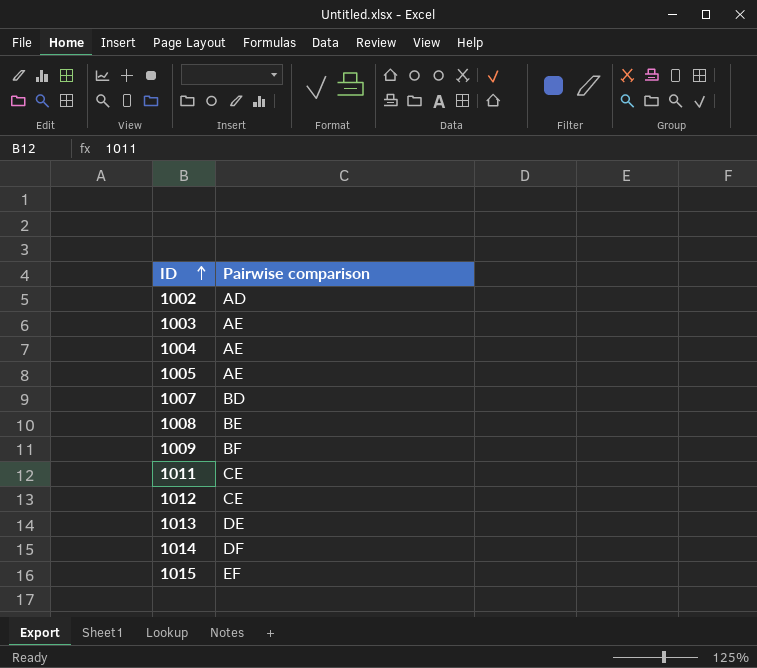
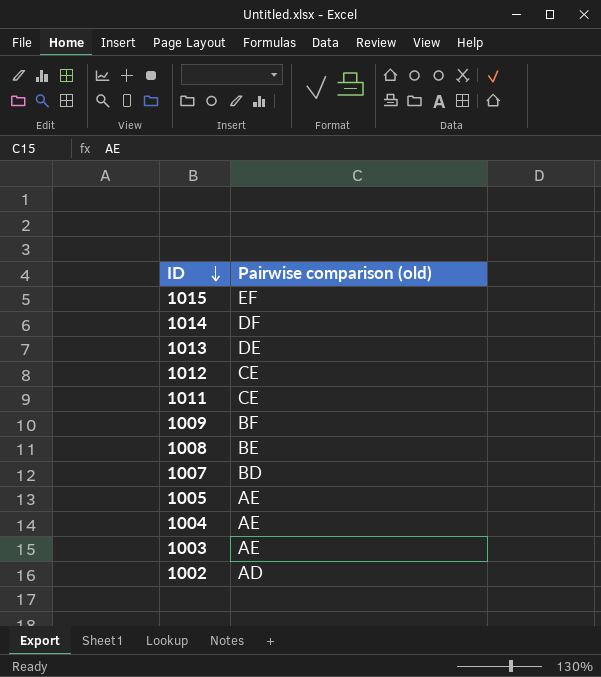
row order: ID ascending -> ID descending
column name: Pairwise comparison -> Pairwise comparison (old)

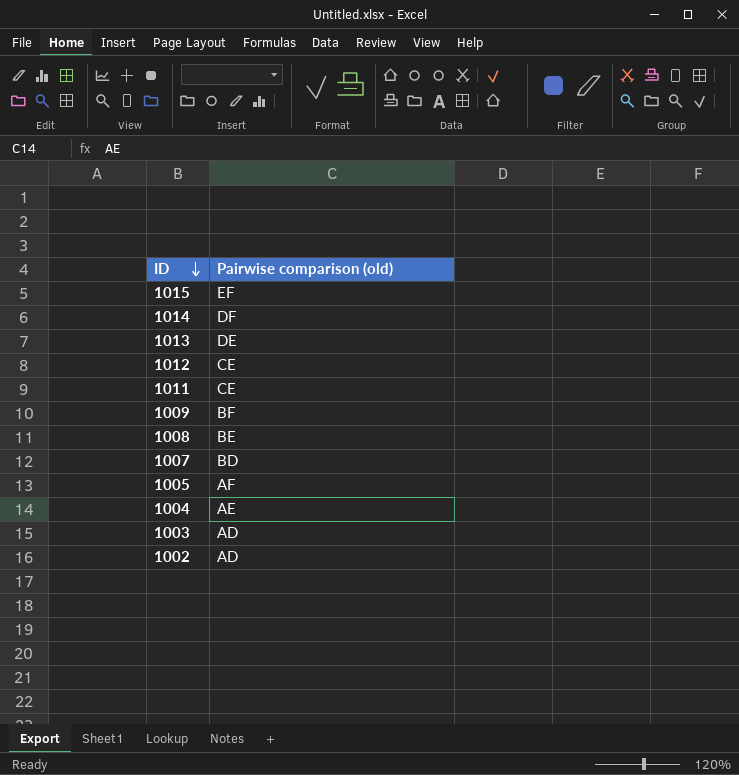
1005 | Pairwise comparison (old): AE -> AF
1003 | Pairwise comparison (old): AE -> AD

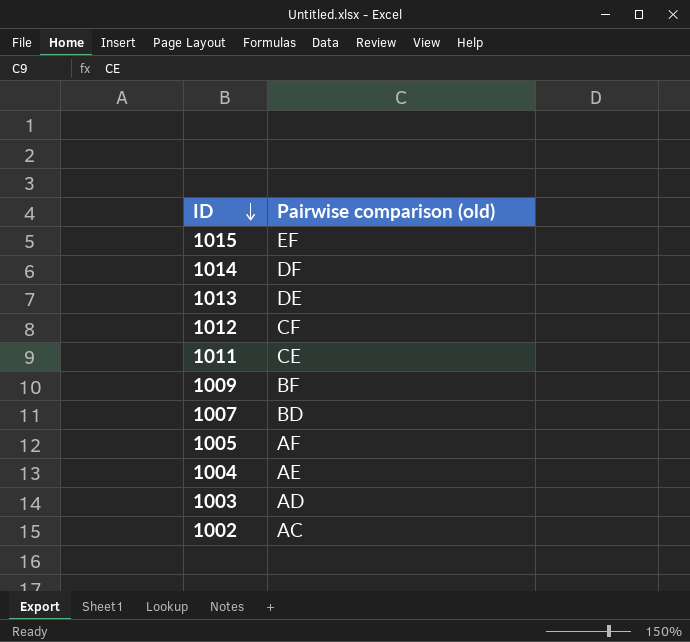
row 1008: BE -> none
1012 | Pairwise comparison (old): CE -> CF
1002 | Pairwise comparison (old): AD -> AC

